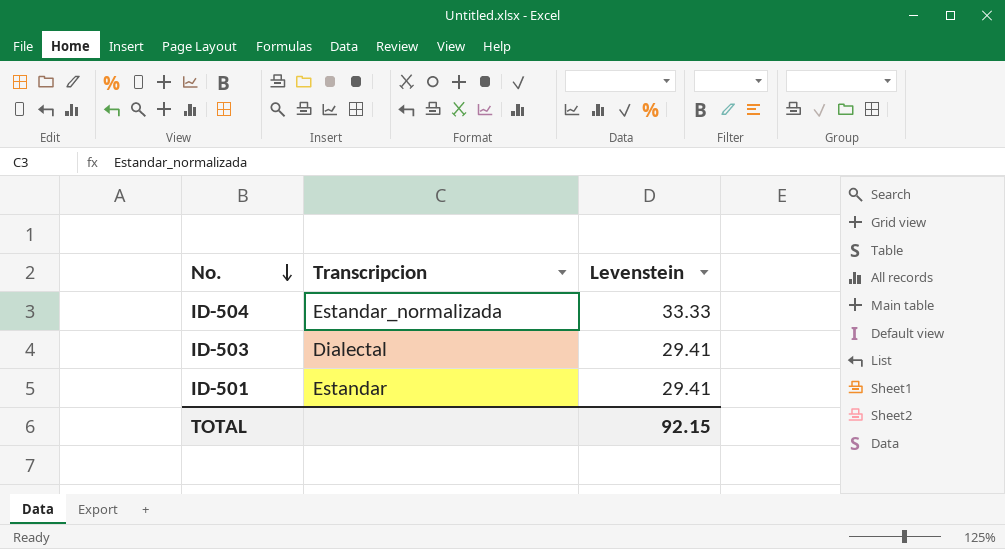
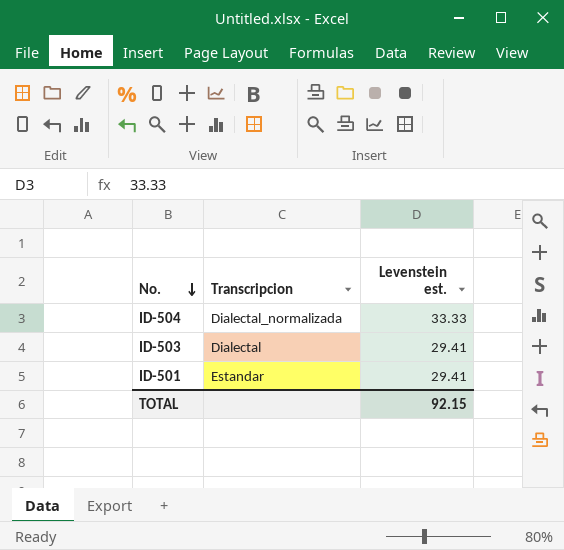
column name: Levenstein -> Levenstein est.
ID-504 | Transcripcion: Estandar_normalizada -> Dialectal_normalizada

